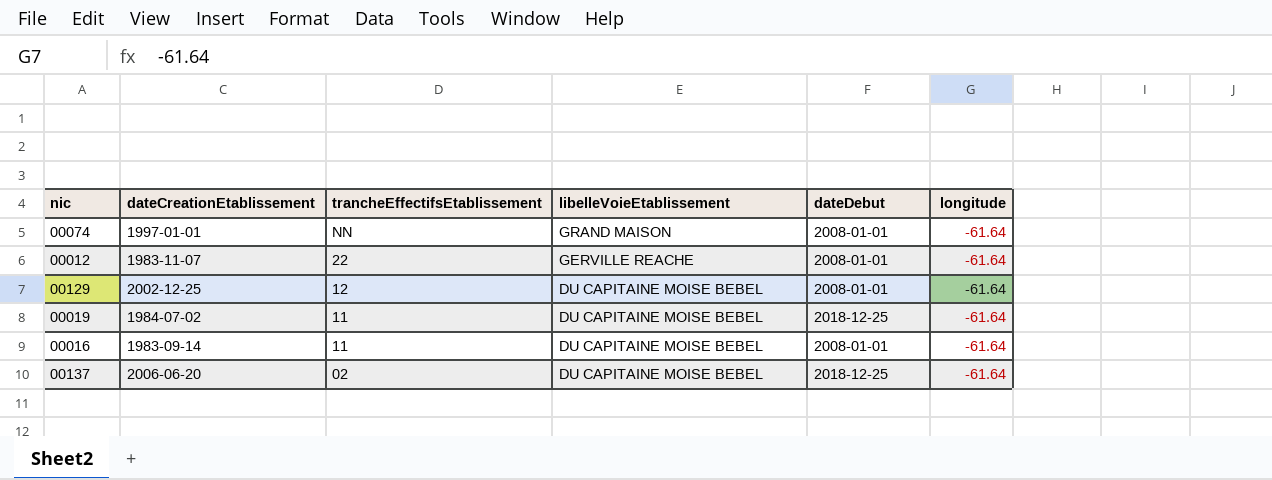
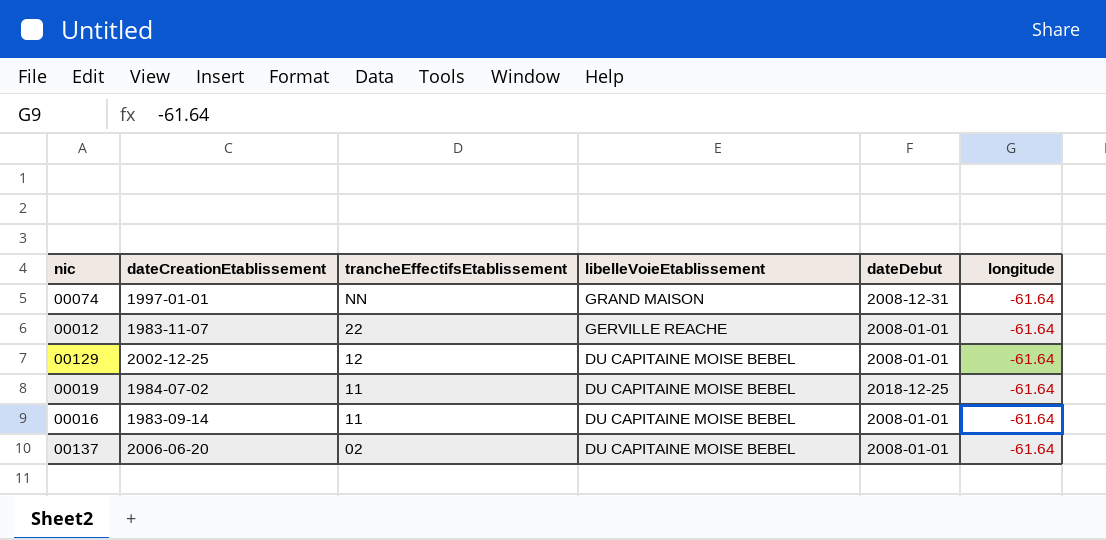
00074 | dateDebut: 2008-01-01 -> 2008-12-31
00137 | dateDebut: 2018-12-25 -> 2008-01-01

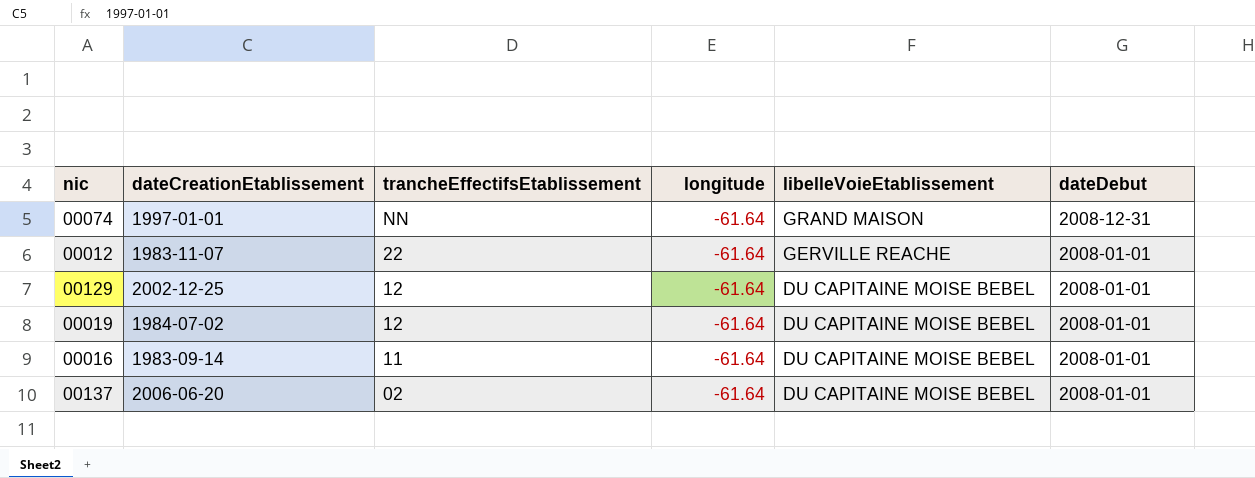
column longitude | position: 6 -> 4
00019 | trancheEffectifsEtablissement: 11 -> 12
00019 | dateDebut: 2018-12-25 -> 2008-01-01

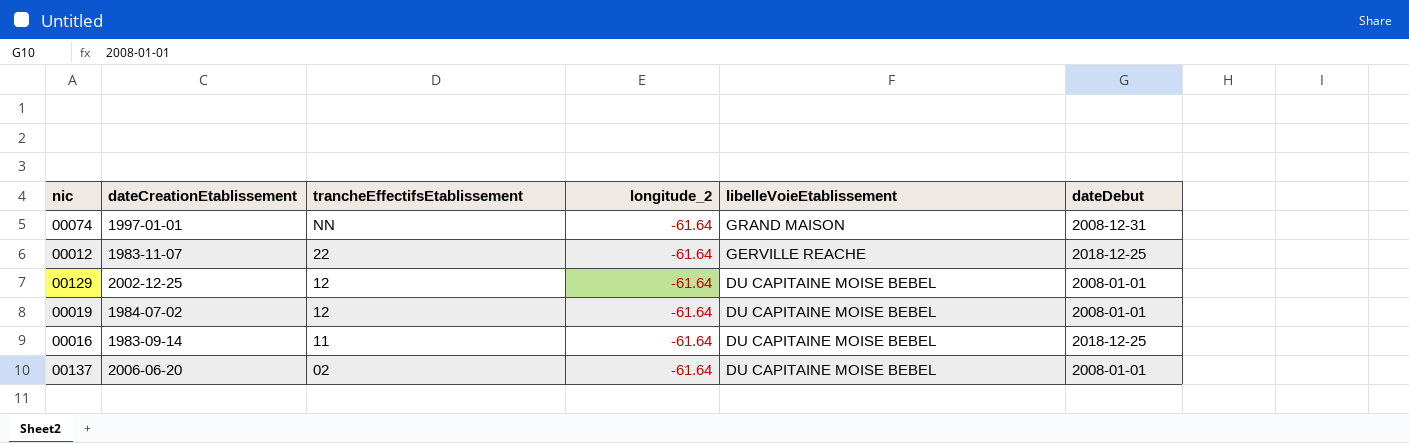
column name: longitude -> longitude_2
00012 | dateDebut: 2008-01-01 -> 2018-12-25
00016 | dateDebut: 2008-01-01 -> 2018-12-25

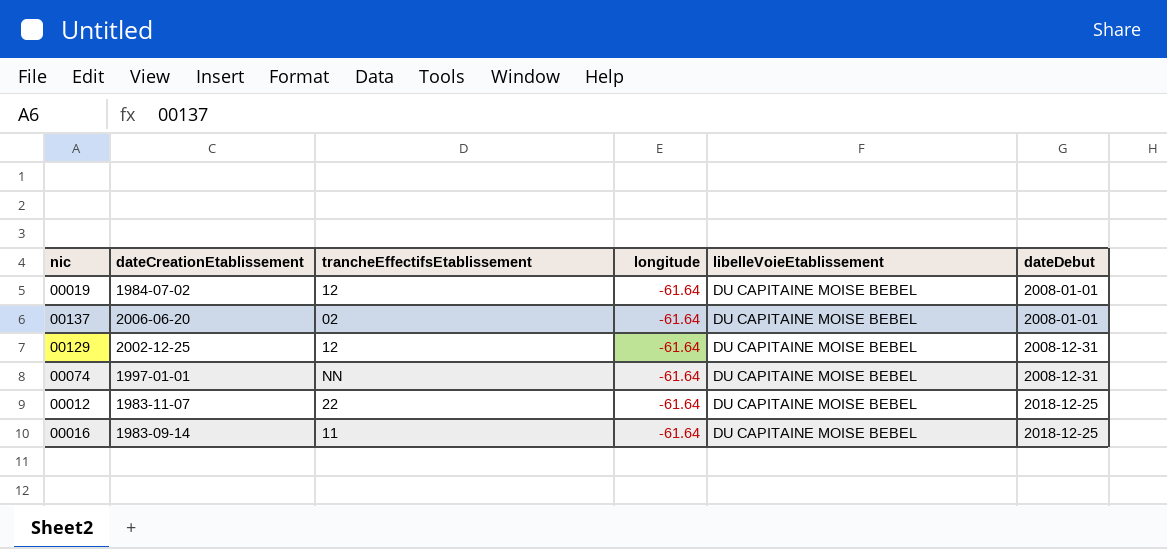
row order: trancheEffectifsEtablissement descending -> dateDebut ascending
column name: longitude_2 -> longitude
00129 | dateDebut: 2008-01-01 -> 2008-12-31
00074 | libelleVoieEtablissement: GRAND MAISON -> DU CAPITAINE MOISE BEBEL
00012 | libelleVoieEtablissement: GERVILLE REACHE -> DU CAPITAINE MOISE BEBEL

